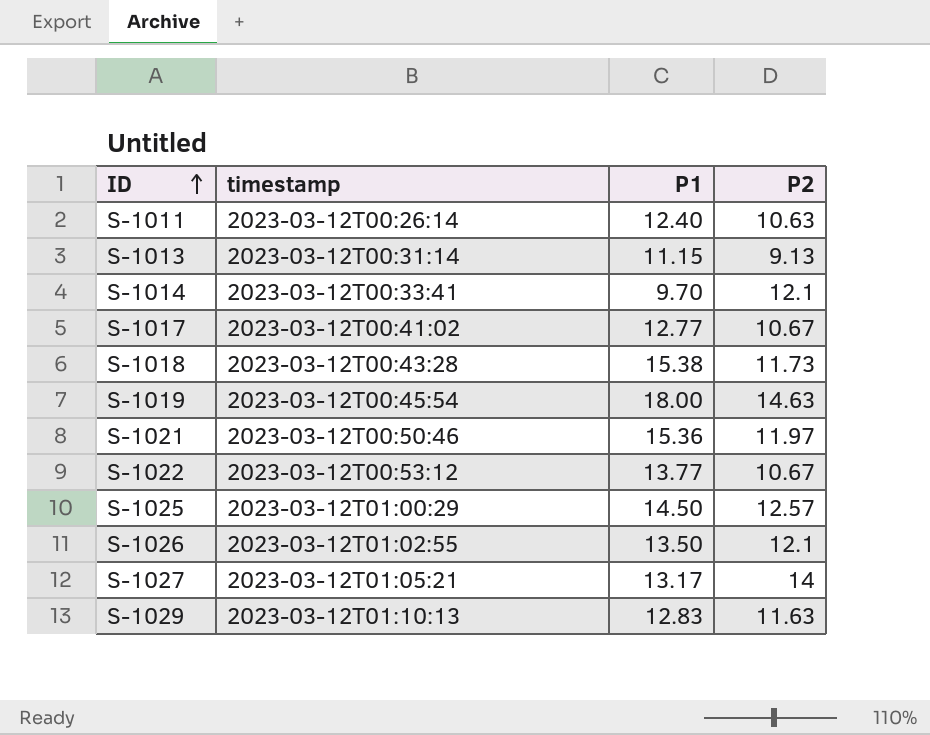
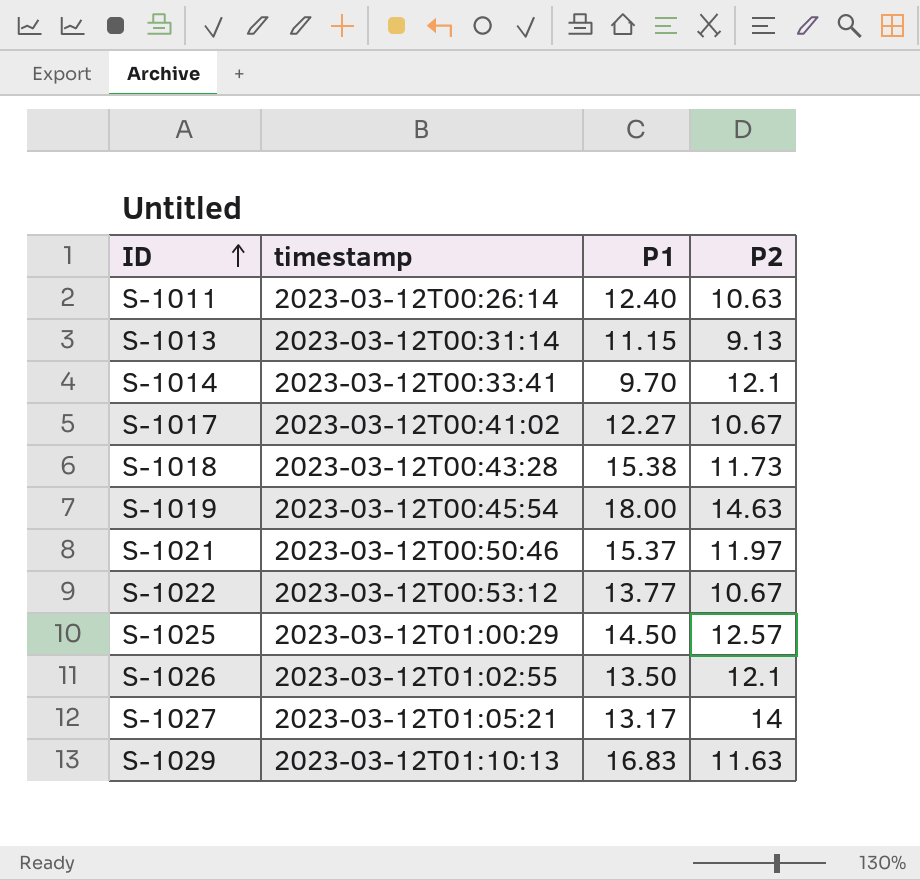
S-1017 | P1: 12.77 -> 12.27
S-1021 | P1: 15.36 -> 15.37
S-1029 | P1: 12.83 -> 16.83

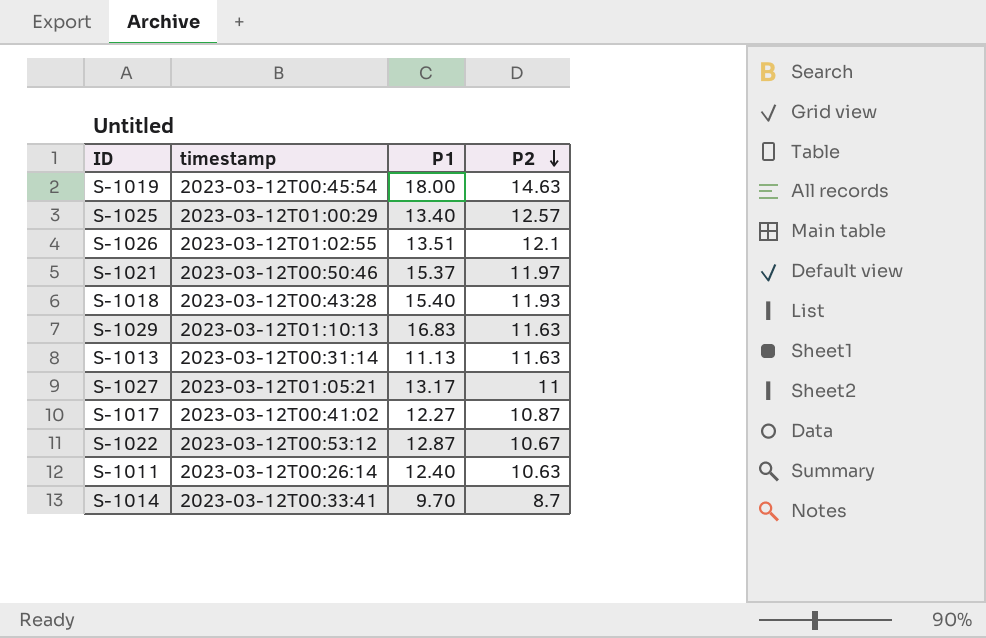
row order: ID ascending -> P2 descending
S-1025 | P1: 14.50 -> 13.40
S-1026 | P1: 13.50 -> 13.51
S-1018 | P1: 15.38 -> 15.40
S-1018 | P2: 11.73 -> 11.93
S-1013 | P1: 11.15 -> 11.13
S-1013 | P2: 9.13 -> 11.63
S-1027 | P2: 14 -> 11
S-1017 | P2: 10.67 -> 10.87
S-1022 | P1: 13.77 -> 12.87
S-1014 | P2: 12.1 -> 8.7

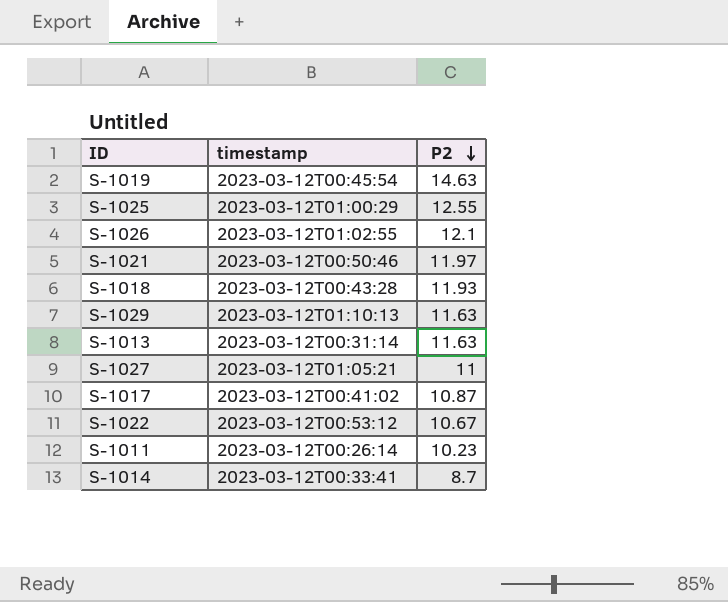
column P1 | position: 3 -> none
S-1025 | P2: 12.57 -> 12.55
S-1011 | P2: 10.63 -> 10.23

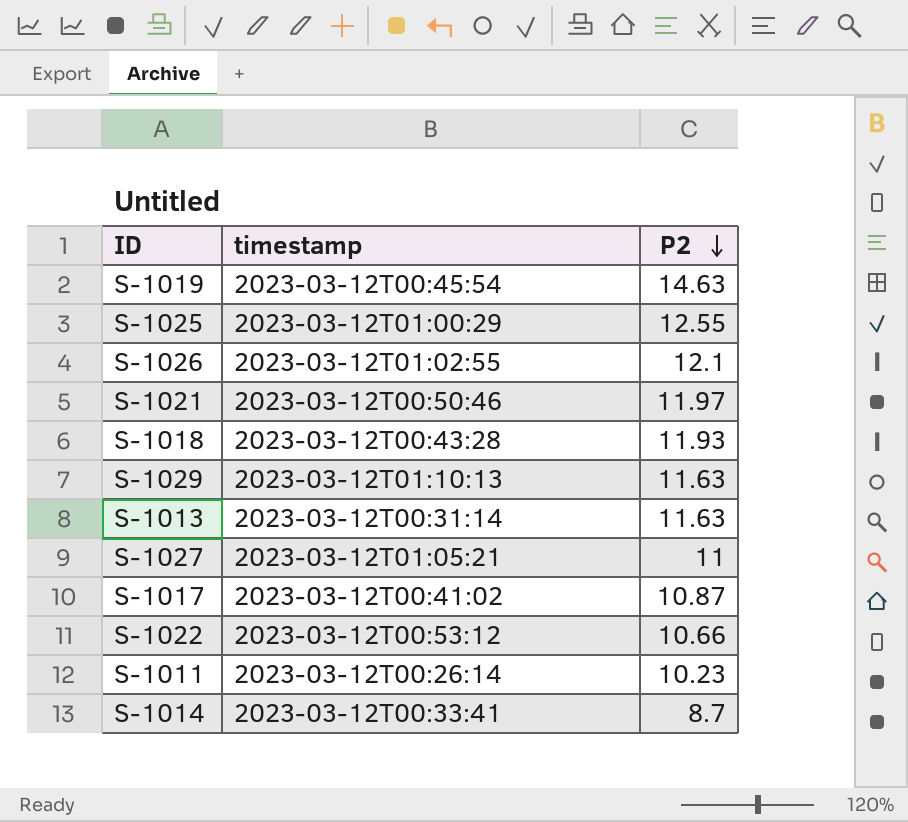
S-1022 | P2: 10.67 -> 10.66

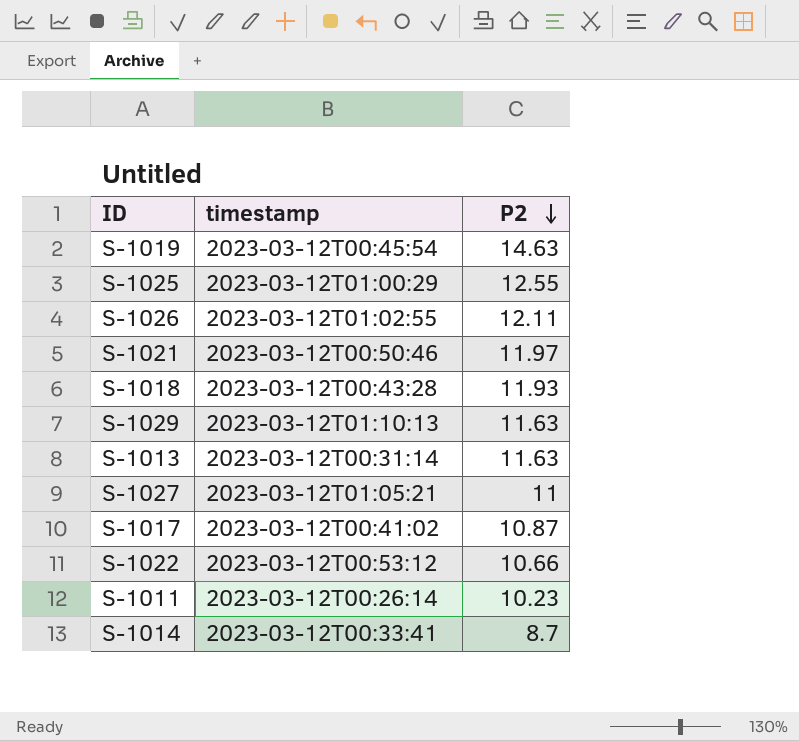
S-1026 | P2: 12.1 -> 12.11

